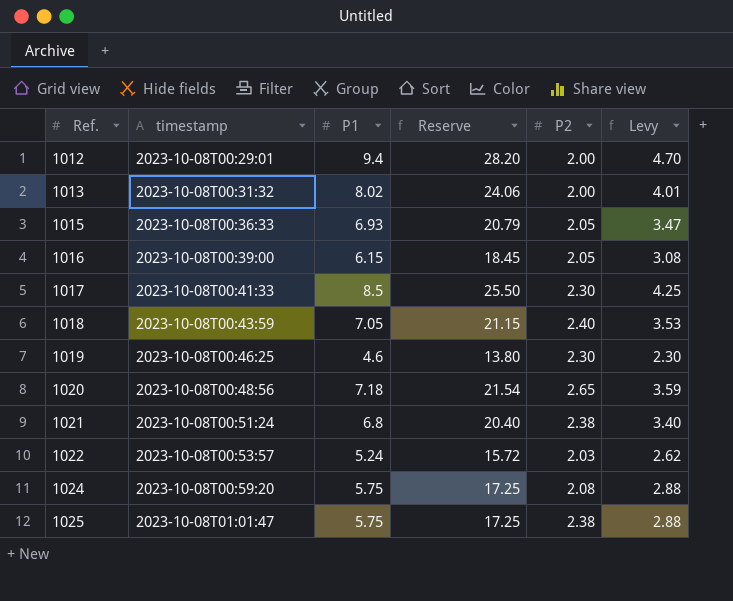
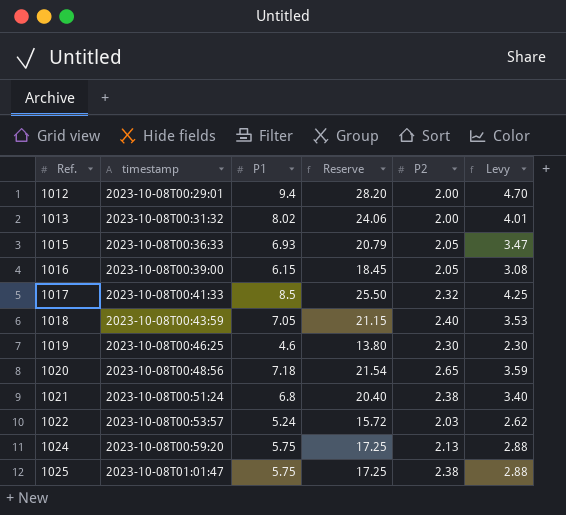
1017 | P2: 2.30 -> 2.32
1024 | P2: 2.08 -> 2.13

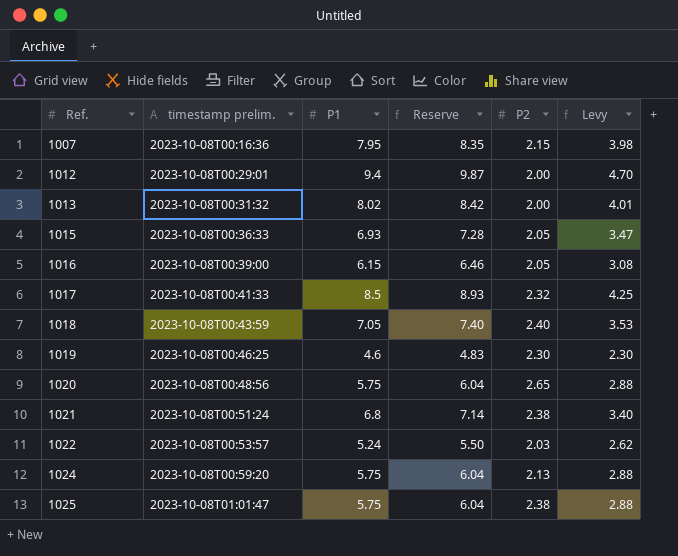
column name: timestamp -> timestamp prelim.
column Reserve | formula: [P1] * 3 -> [P1] * 1.05
row 1007: none -> 2023-10-08T00:16:36 | 7.95 | 8.35 | 2.15 | 3.98
1020 | P1: 7.18 -> 5.75
1020 | Levy: 3.59 -> 2.88

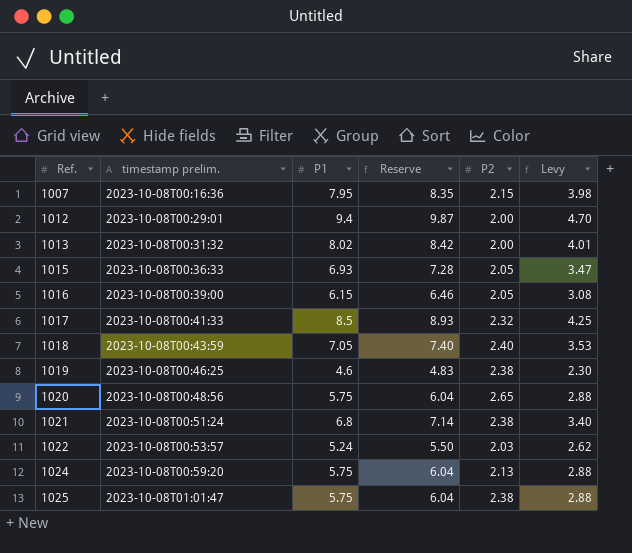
1019 | P2: 2.30 -> 2.38

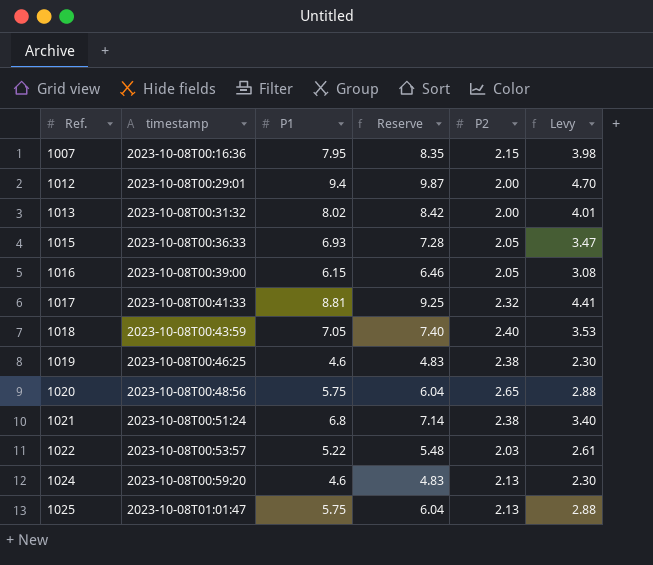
column name: timestamp prelim. -> timestamp
1017 | P1: 8.5 -> 8.81
1017 | Reserve: 8.93 -> 9.25
1017 | Levy: 4.25 -> 4.41
1022 | P1: 5.24 -> 5.22
1022 | Reserve: 5.50 -> 5.48
1022 | Levy: 2.62 -> 2.61
1024 | P1: 5.75 -> 4.6
1024 | Reserve: 6.04 -> 4.83
1024 | Levy: 2.88 -> 2.30
1025 | P2: 2.38 -> 2.13

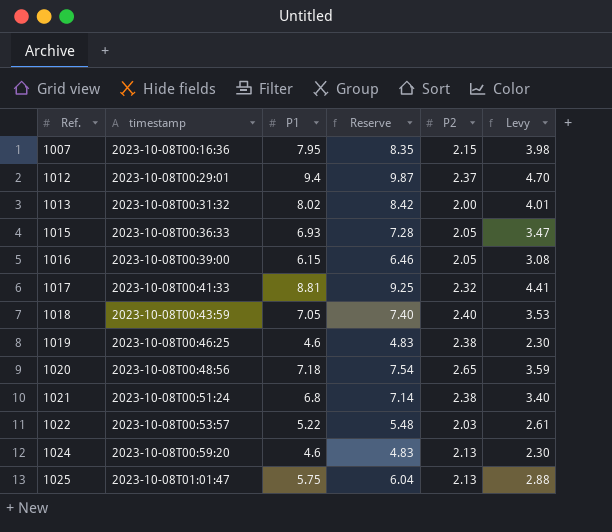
1012 | P2: 2.00 -> 2.37
1020 | P1: 5.75 -> 7.18
1020 | Reserve: 6.04 -> 7.54
1020 | Levy: 2.88 -> 3.59

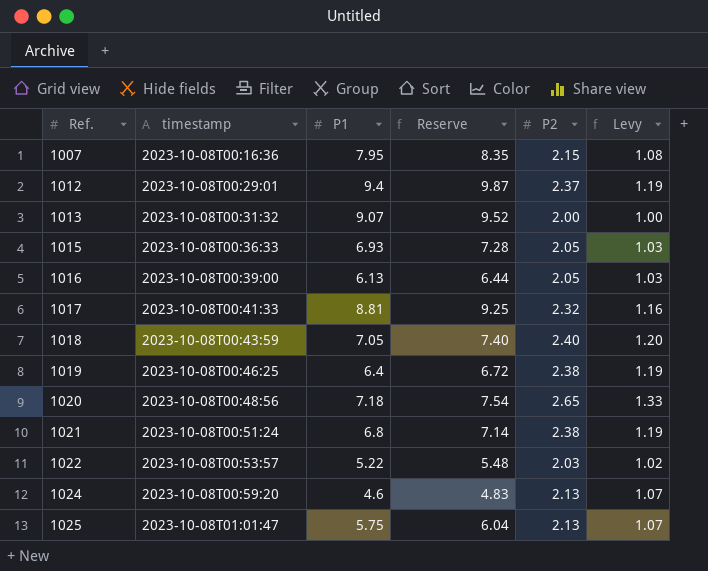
column Levy | formula: [P1] * 0.5 -> [P2] * 0.5
1013 | P1: 8.02 -> 9.07
1013 | Reserve: 8.42 -> 9.52
1016 | P1: 6.15 -> 6.13
1016 | Reserve: 6.46 -> 6.44
1019 | P1: 4.6 -> 6.4
1019 | Reserve: 4.83 -> 6.72

